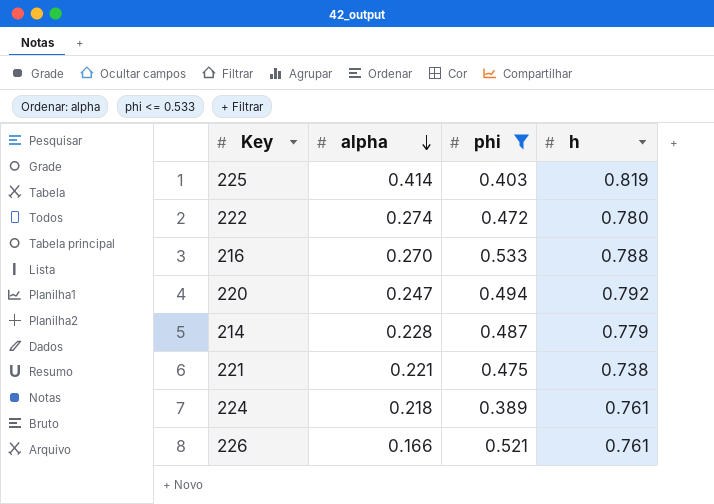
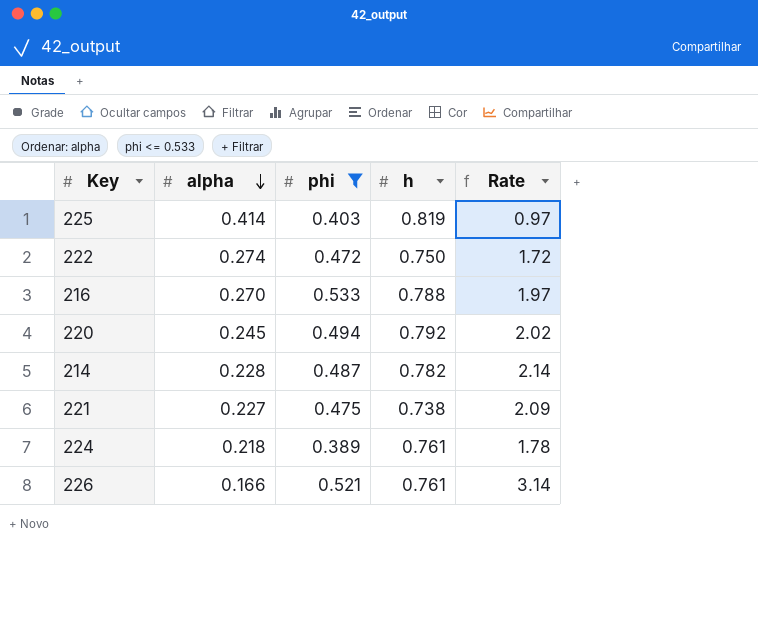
column Rate | formula: none -> [phi] / [alpha]
222 | h: 0.780 -> 0.750
220 | alpha: 0.247 -> 0.245
214 | h: 0.779 -> 0.782
221 | alpha: 0.221 -> 0.227

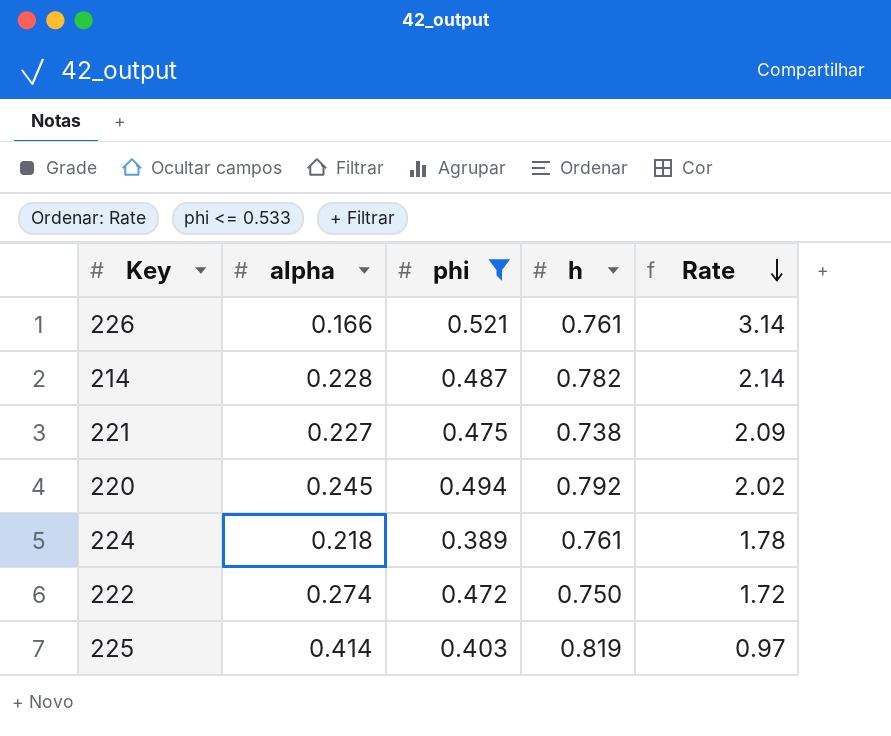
row order: alpha descending -> Rate descending
row 216: 0.270 | 0.533 | 0.788 | 1.97 -> none

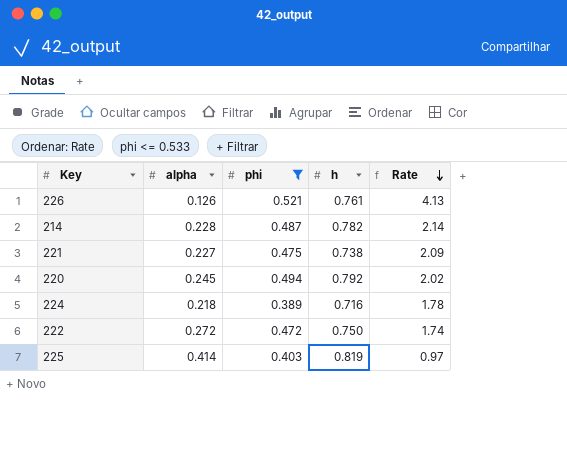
226 | alpha: 0.166 -> 0.126
226 | Rate: 3.14 -> 4.13
224 | h: 0.761 -> 0.716
222 | alpha: 0.274 -> 0.272
222 | Rate: 1.72 -> 1.74

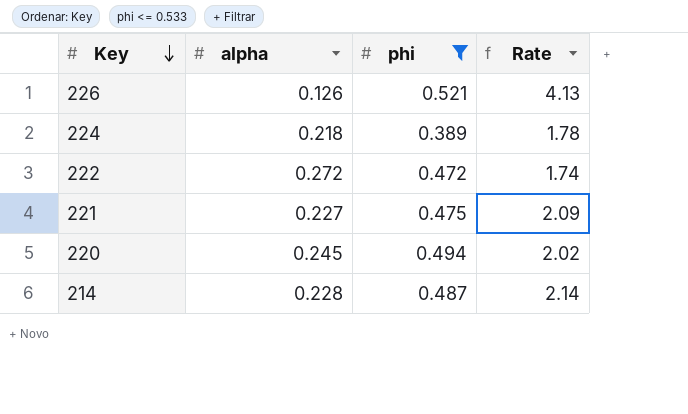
row order: Rate descending -> Key descending
column h | position: 4 -> none
row 225: 0.414 | 0.403 | 0.819 | 0.97 -> none

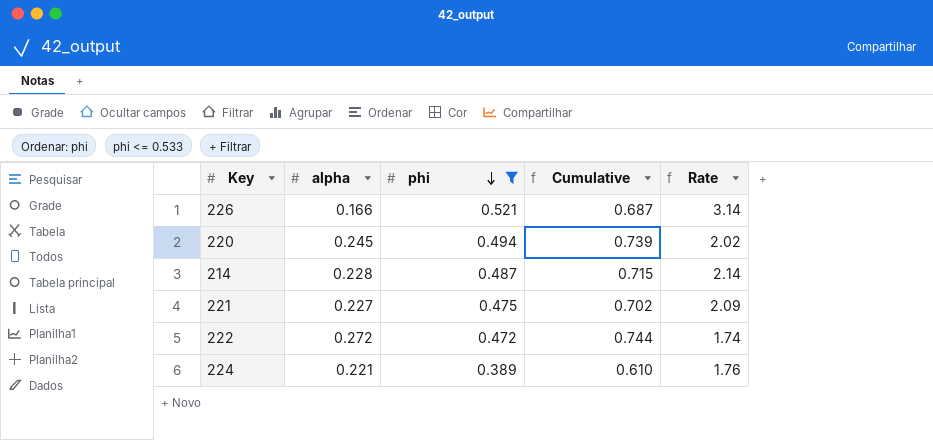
row order: Key descending -> phi descending
column Cumulative | formula: none -> [alpha] + [phi]
226 | alpha: 0.126 -> 0.166
226 | Rate: 4.13 -> 3.14
224 | alpha: 0.218 -> 0.221
224 | Rate: 1.78 -> 1.76

